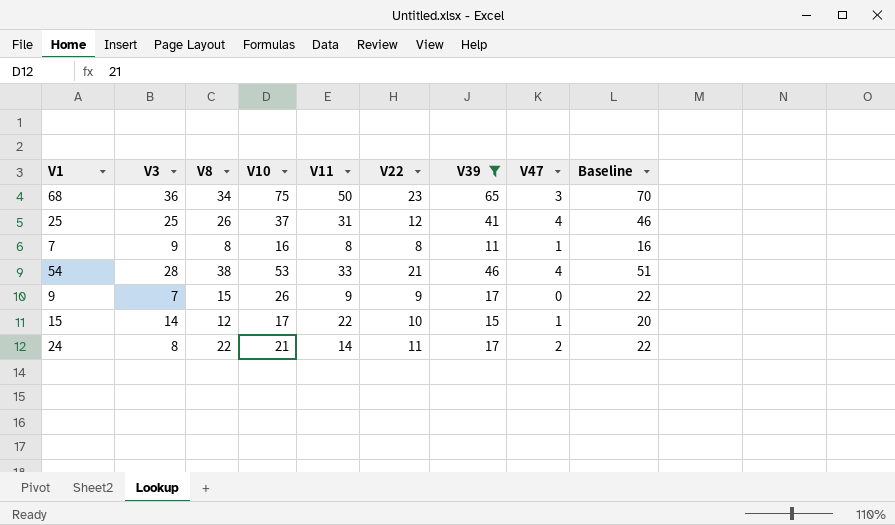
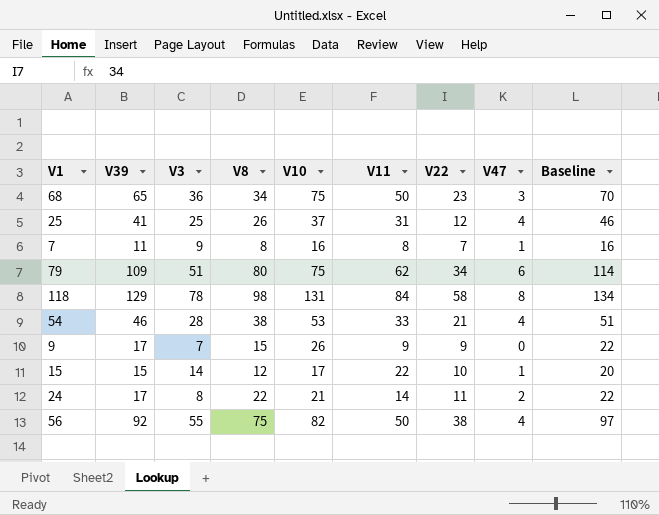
filter: V39 <= 65 -> none
column V39 | position: 7 -> 2
7 | V22: 8 -> 7

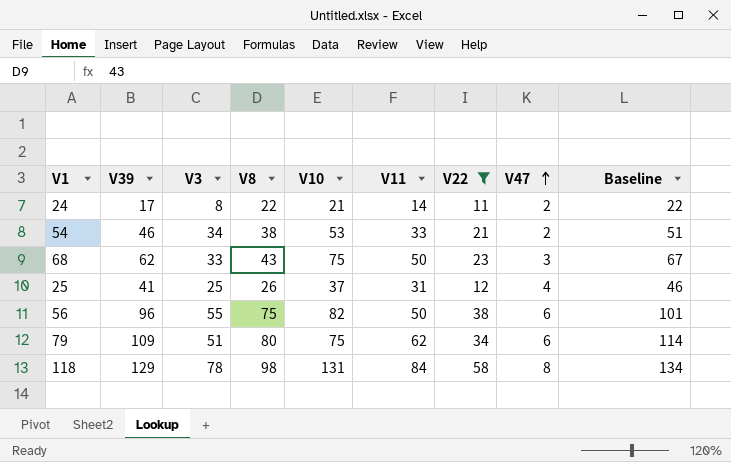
filter: none -> V22 >= 11
row order: none -> V47 ascending
54 | V3: 28 -> 34
54 | V47: 4 -> 2
68 | V39: 65 -> 62
68 | V3: 36 -> 33
68 | V8: 34 -> 43
68 | Baseline: 70 -> 67
56 | V39: 92 -> 96
56 | V47: 4 -> 6
56 | Baseline: 97 -> 101

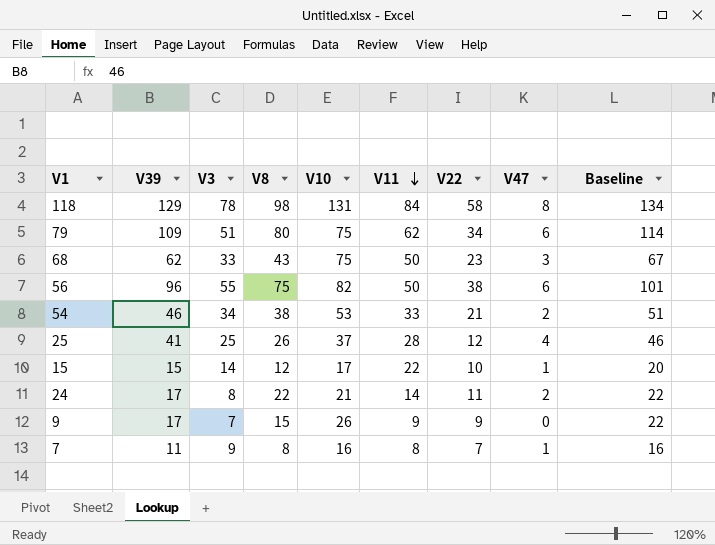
filter: V22 >= 11 -> none
row order: V47 ascending -> V11 descending
25 | V11: 31 -> 28

